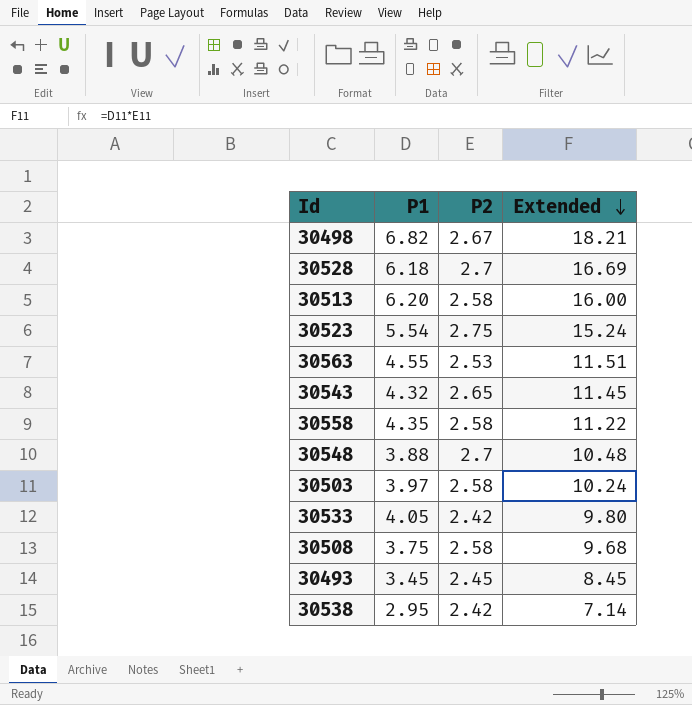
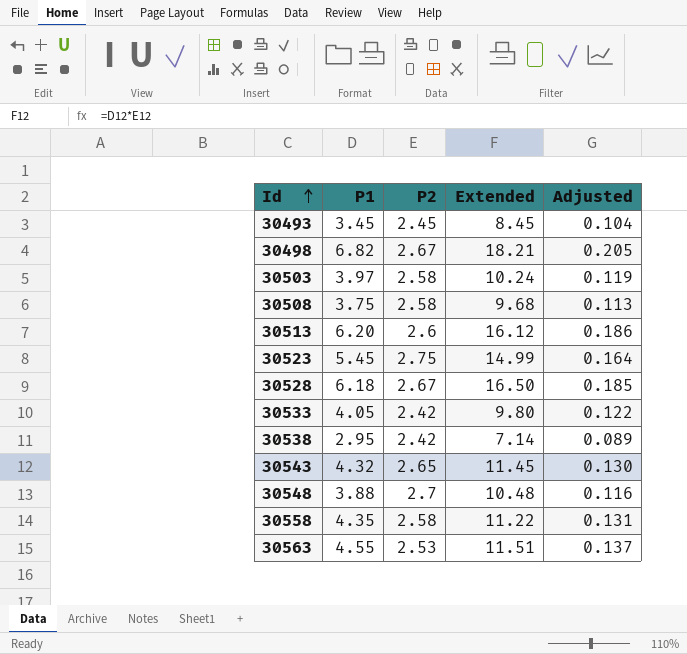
row order: Extended descending -> Id ascending
column Adjusted | formula: none -> [P1] * 0.03
30513 | P2: 2.58 -> 2.6
30513 | Extended: 16.00 -> 16.12
30523 | P1: 5.54 -> 5.45
30523 | Extended: 15.24 -> 14.99
30528 | P2: 2.7 -> 2.67
30528 | Extended: 16.69 -> 16.50

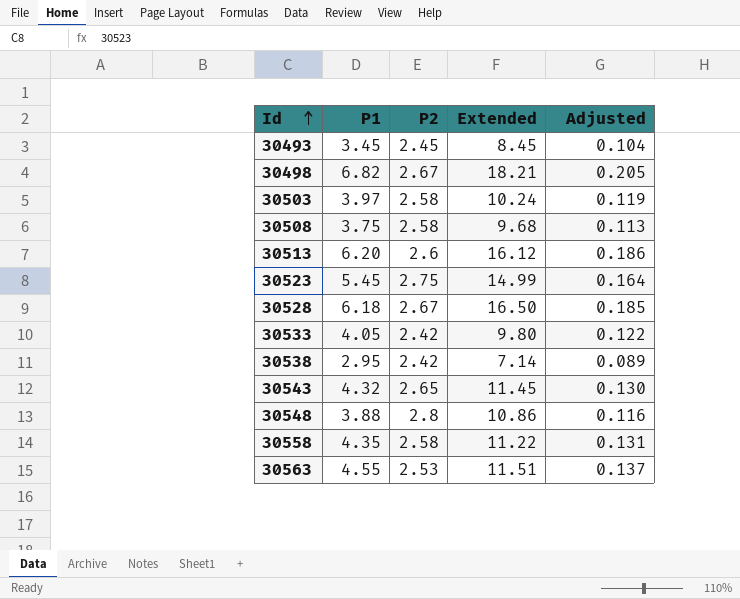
30548 | P2: 2.7 -> 2.8
30548 | Extended: 10.48 -> 10.86

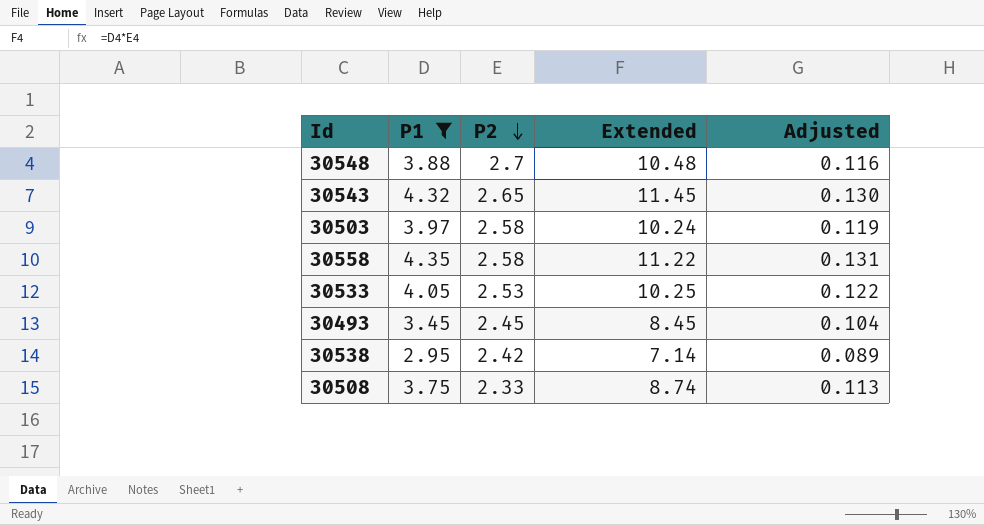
filter: none -> P1 <= 4.35
row order: Id ascending -> P2 descending
30548 | P2: 2.8 -> 2.7
30548 | Extended: 10.86 -> 10.48
30533 | P2: 2.42 -> 2.53
30533 | Extended: 9.80 -> 10.25
30508 | P2: 2.58 -> 2.33
30508 | Extended: 9.68 -> 8.74

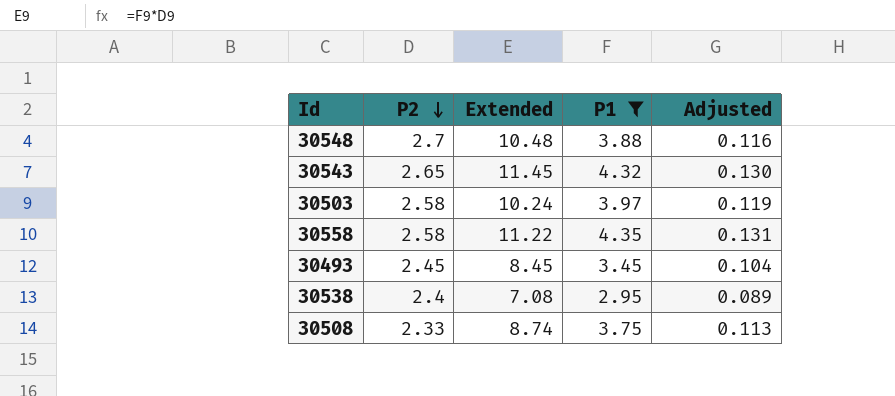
column P1 | position: 2 -> 4
row 30533: 4.05 | 2.53 | 10.25 | 0.122 -> none
30538 | P2: 2.42 -> 2.4
30538 | Extended: 7.14 -> 7.08

